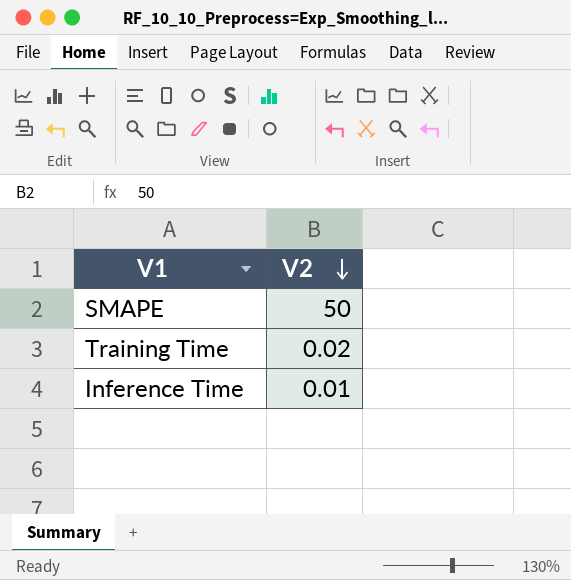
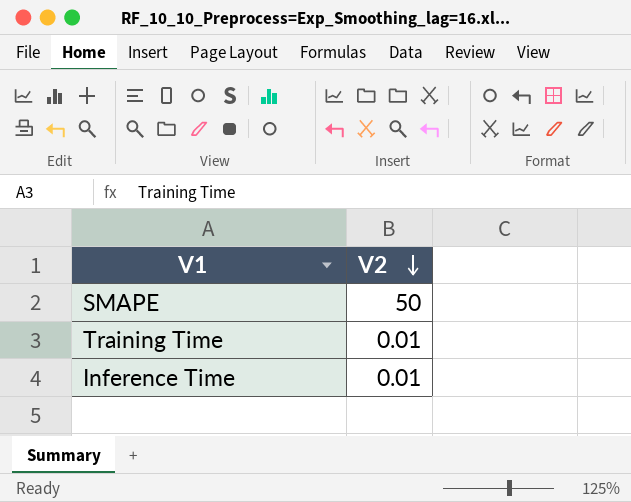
Training Time | V2: 0.02 -> 0.01

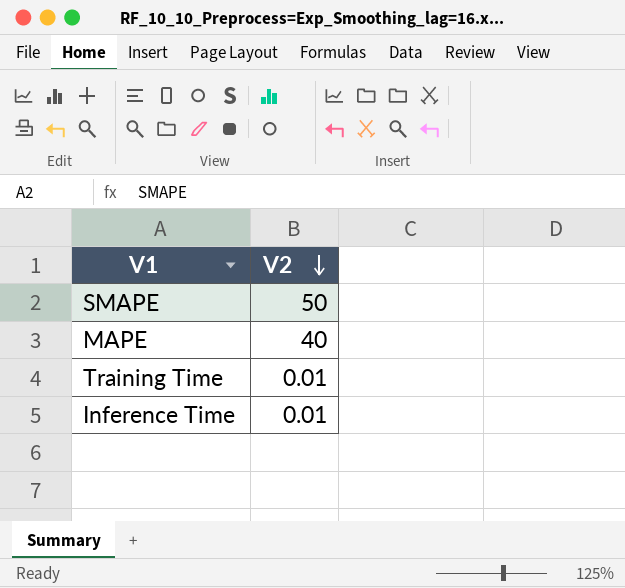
row MAPE: none -> 40

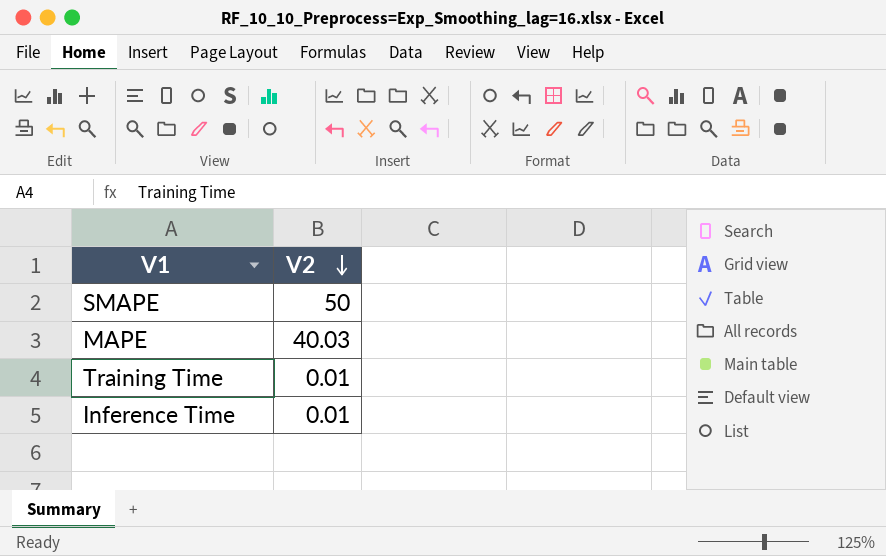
MAPE | V2: 40 -> 40.03

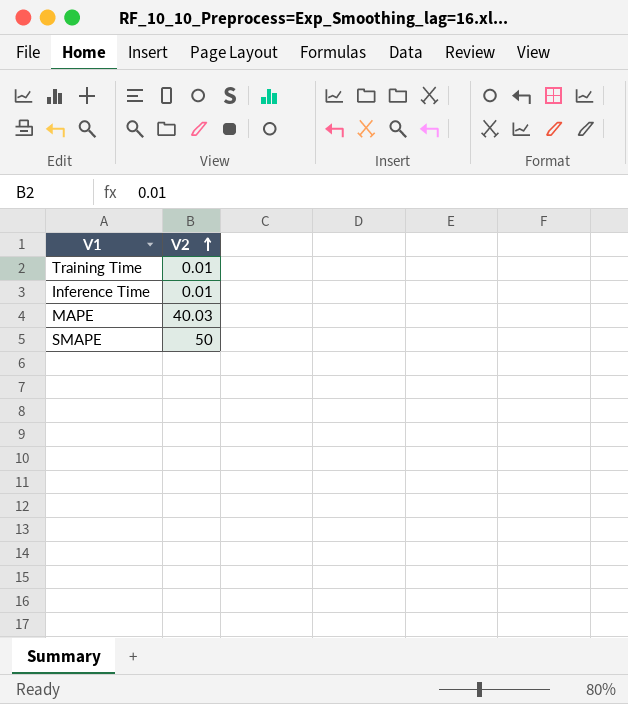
row order: V2 descending -> V2 ascending

